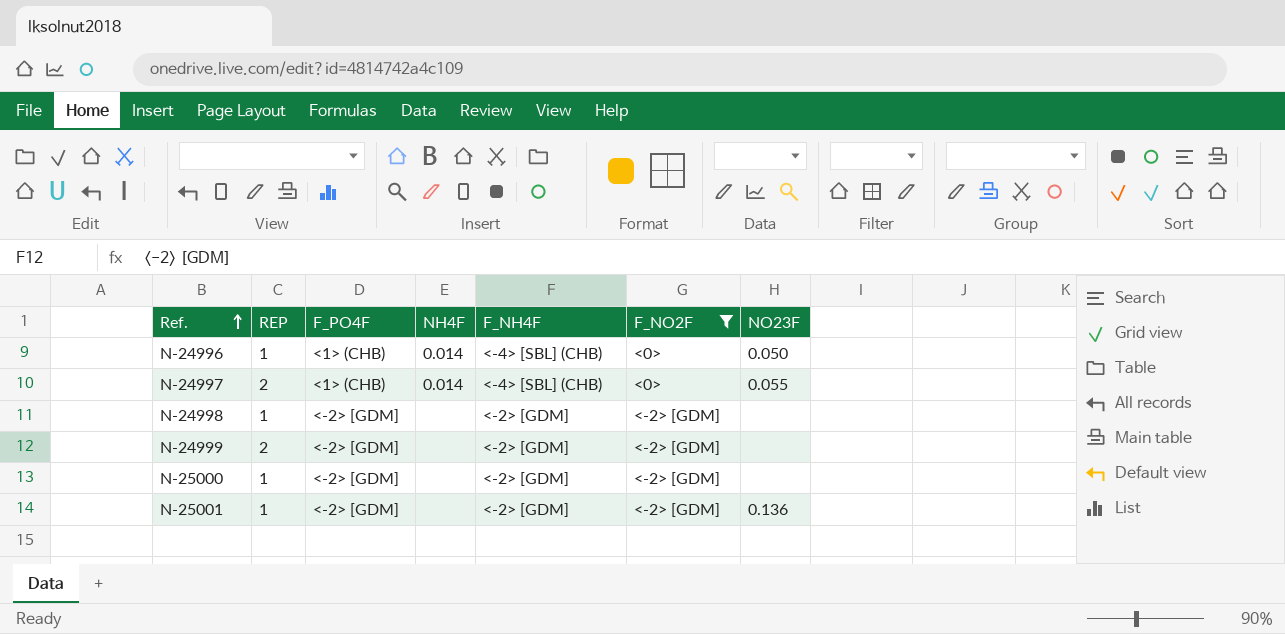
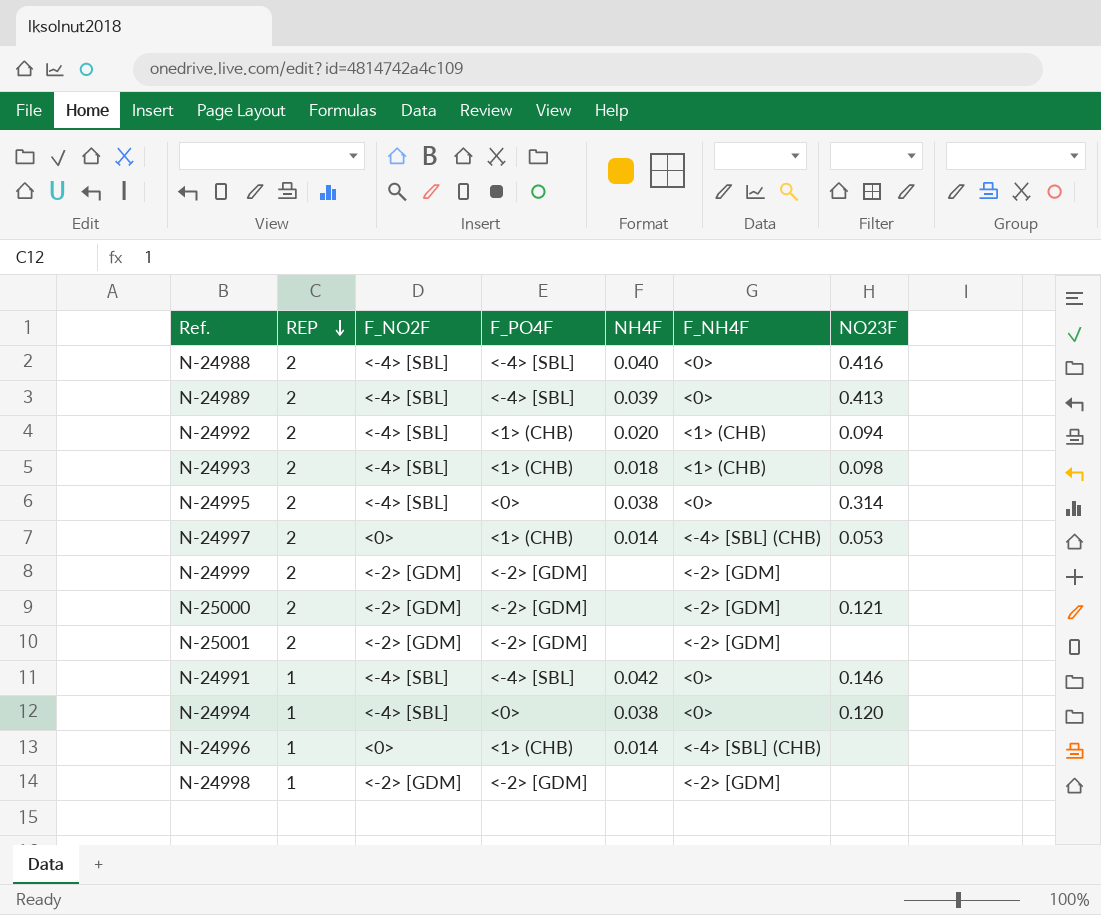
filter: F_NO2F != <-4> [SBL] -> none
row order: Ref. ascending -> REP descending
column F_NO2F | position: 6 -> 3
N-24997 | NO23F: 0.055 -> 0.053
N-25000 | REP: 1 -> 2
N-25000 | NO23F: none -> 0.121
N-25001 | REP: 1 -> 2
N-25001 | NO23F: 0.136 -> none
N-24996 | NO23F: 0.050 -> none

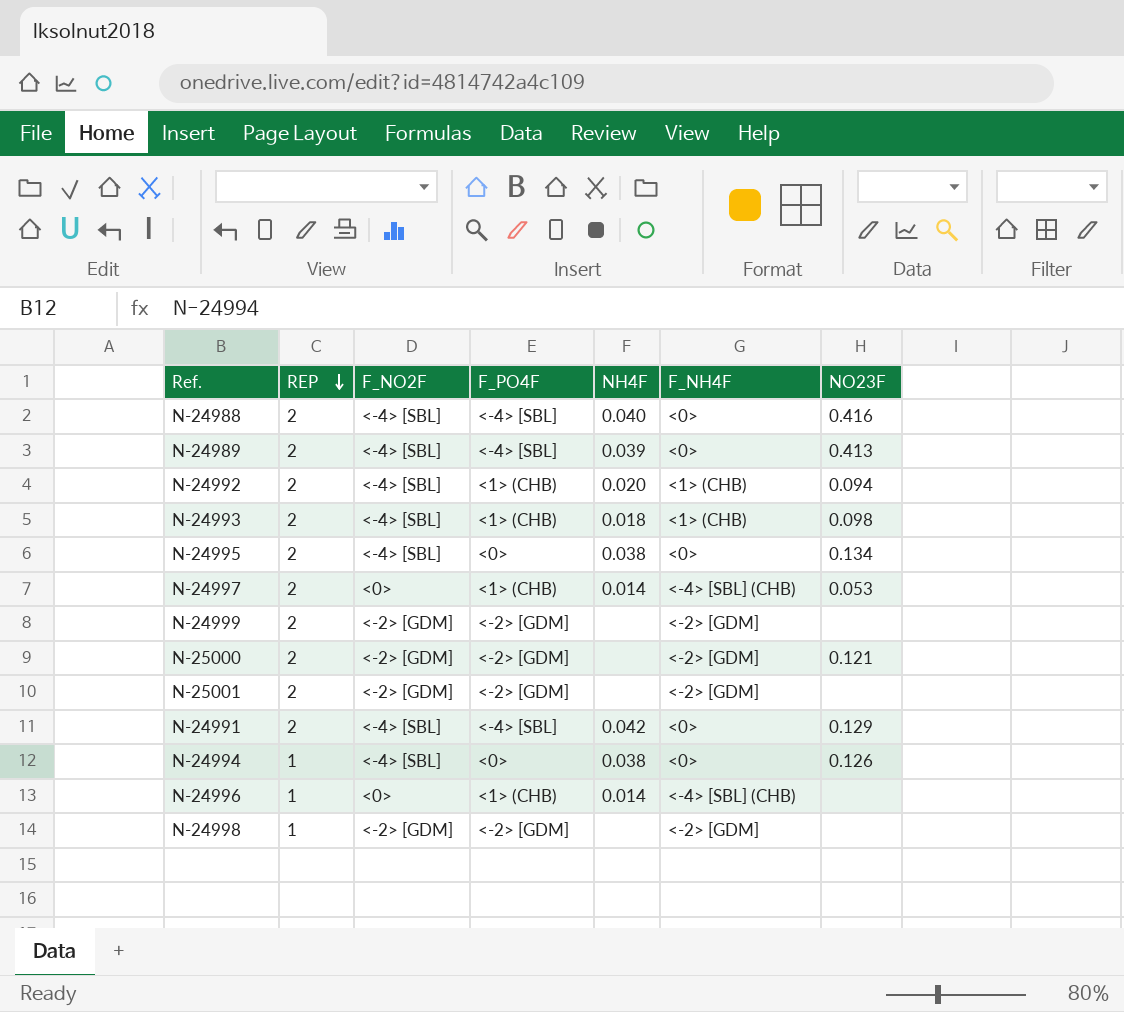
N-24995 | NO23F: 0.314 -> 0.134
N-24991 | REP: 1 -> 2
N-24991 | NO23F: 0.146 -> 0.129
N-24994 | NO23F: 0.120 -> 0.126

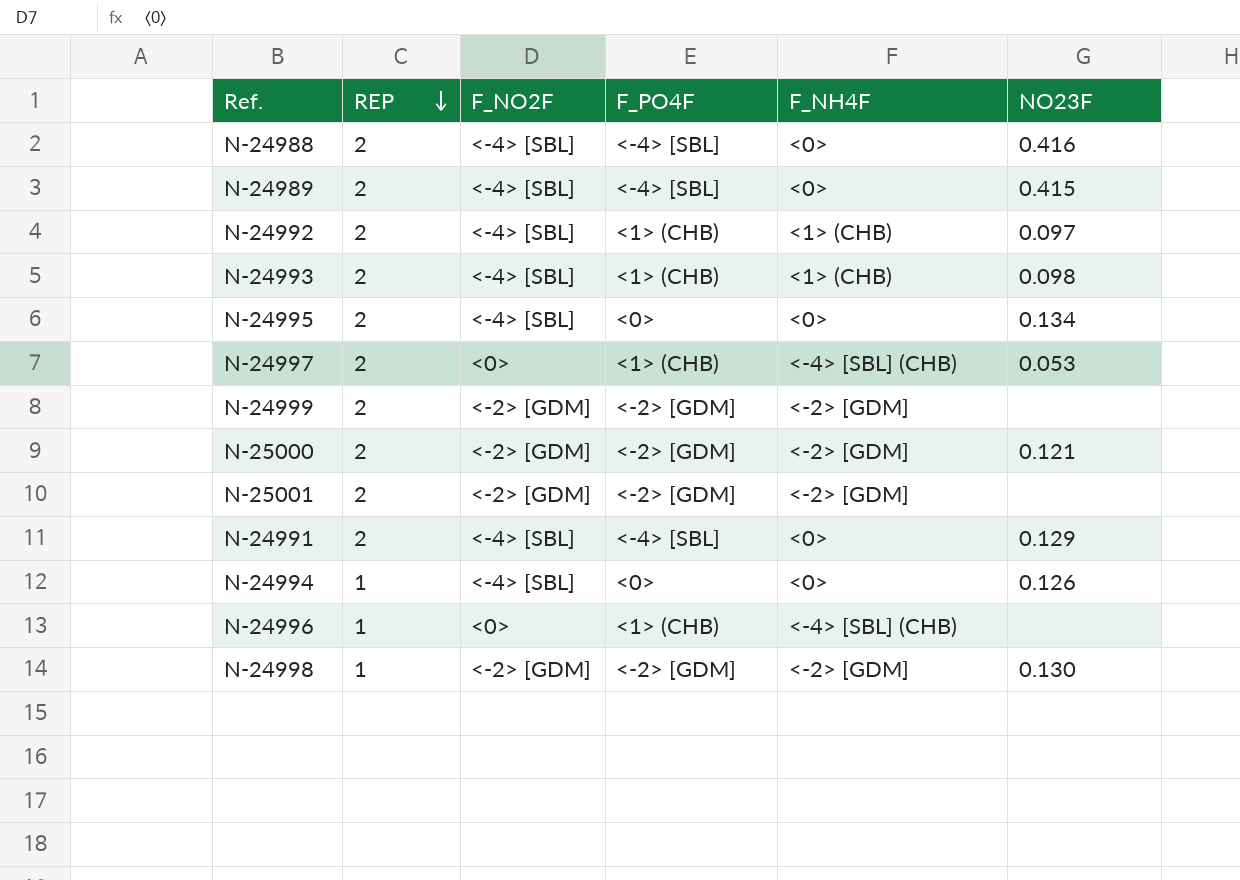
column NH4F | position: 5 -> none
N-24989 | NO23F: 0.413 -> 0.415
N-24992 | NO23F: 0.094 -> 0.097
N-24998 | NO23F: none -> 0.130

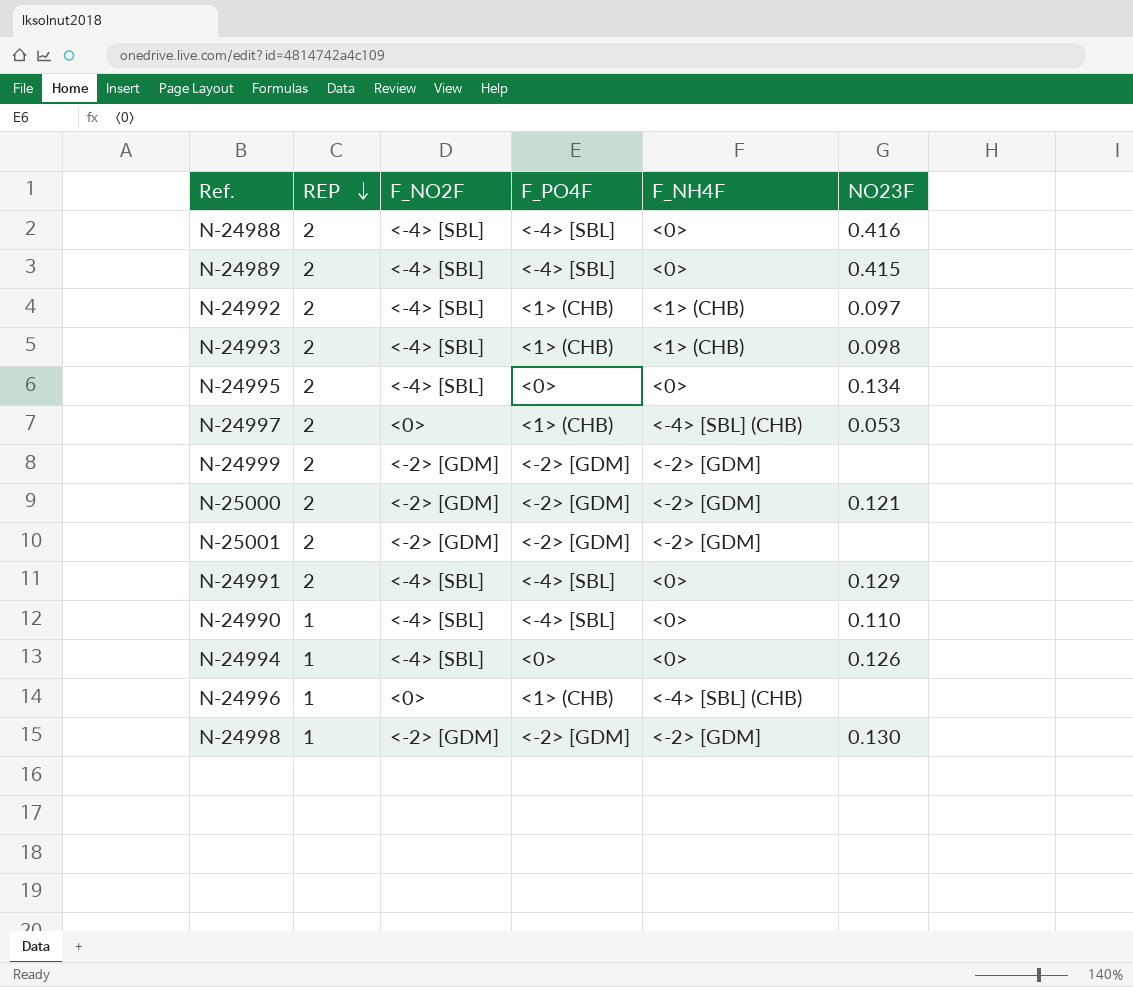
row N-24990: none -> 1 | <-4> [SBL] | <-4> [SBL] | <0> | 0.110

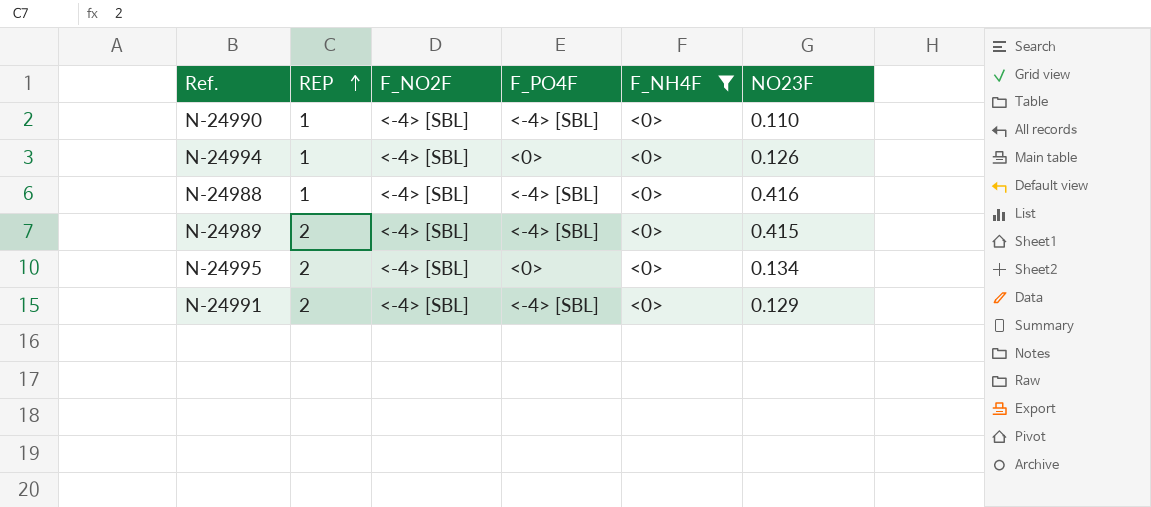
filter: none -> F_NH4F = <0>
row order: REP descending -> REP ascending
N-24988 | REP: 2 -> 1

